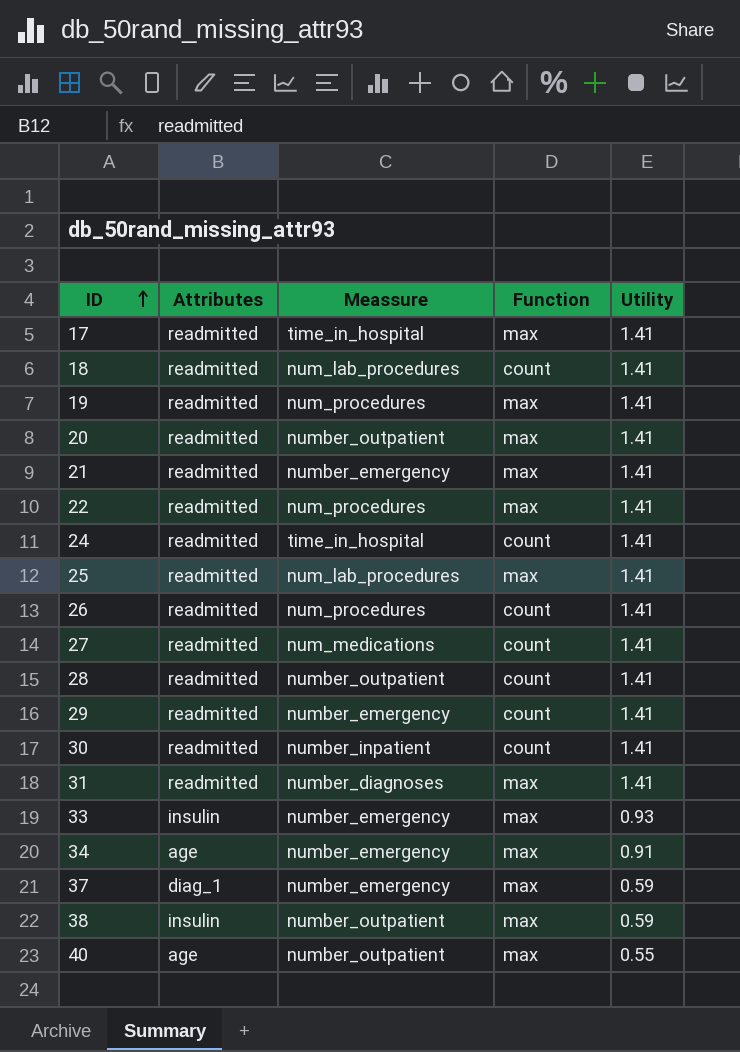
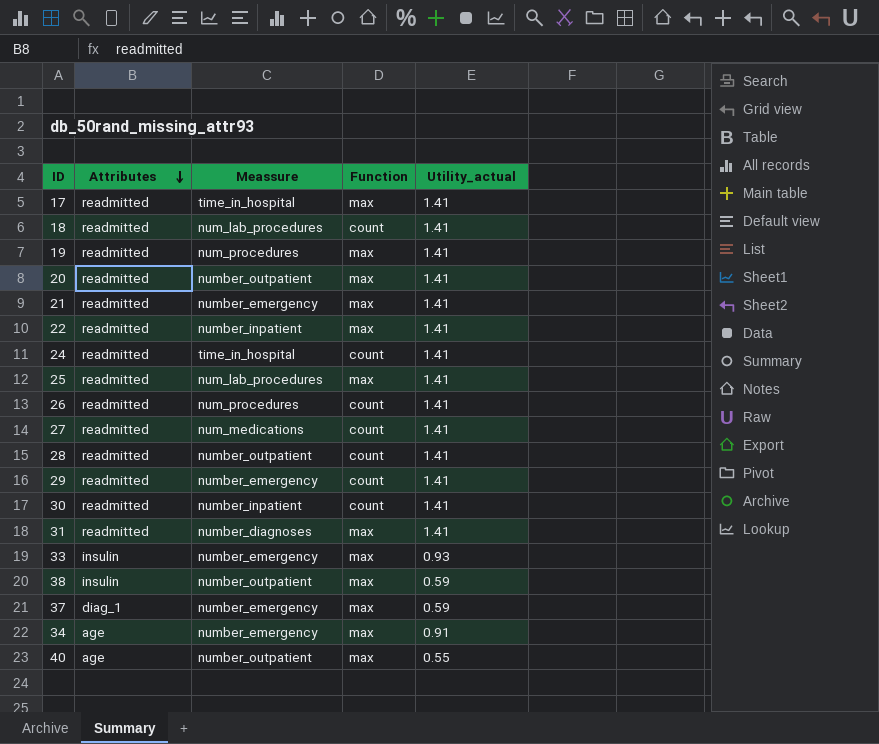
row order: ID ascending -> Attributes descending
column name: Utility -> Utility_actual
22 | Meassure: num_procedures -> number_inpatient

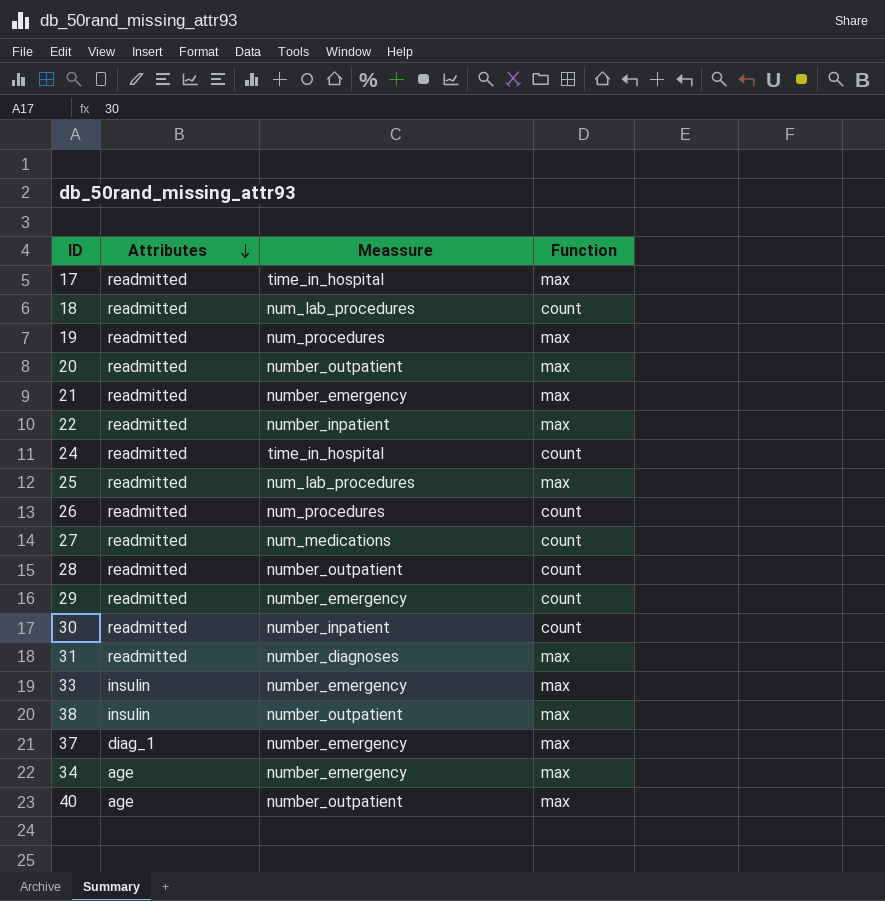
column Utility_actual | position: 5 -> none

